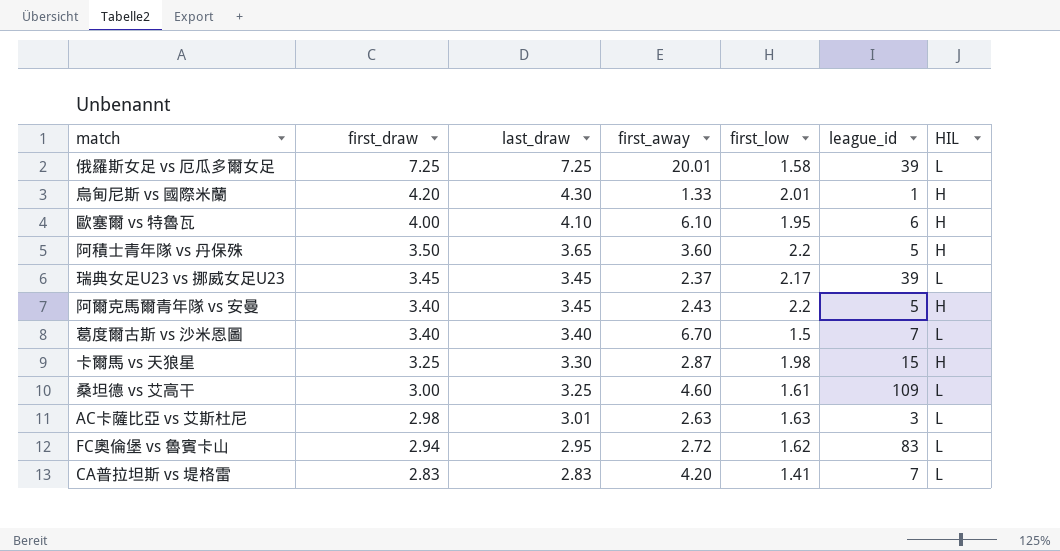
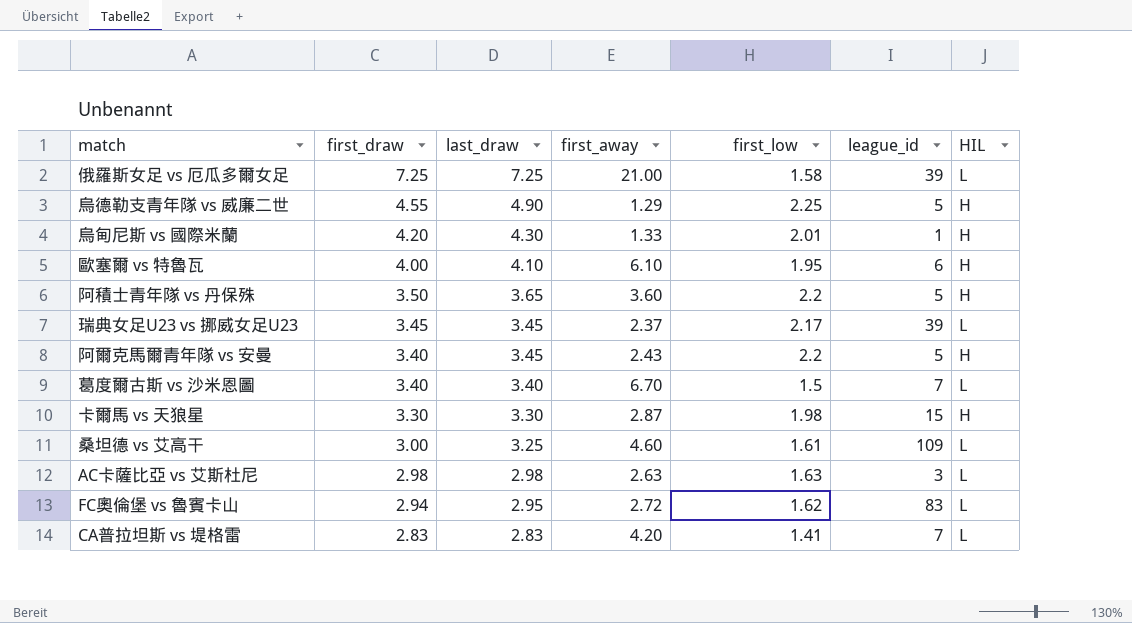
俄羅斯女足 vs 厄瓜多爾女足 | first_away: 20.01 -> 21.00
row 烏德勒支青年隊 vs 威廉二世: none -> 4.55 | 4.90 | 1.29 | 2.25 | 5 | H
卡爾馬 vs 天狼星 | first_draw: 3.25 -> 3.30
AC卡薩比亞 vs 艾斯杜尼 | last_draw: 3.01 -> 2.98

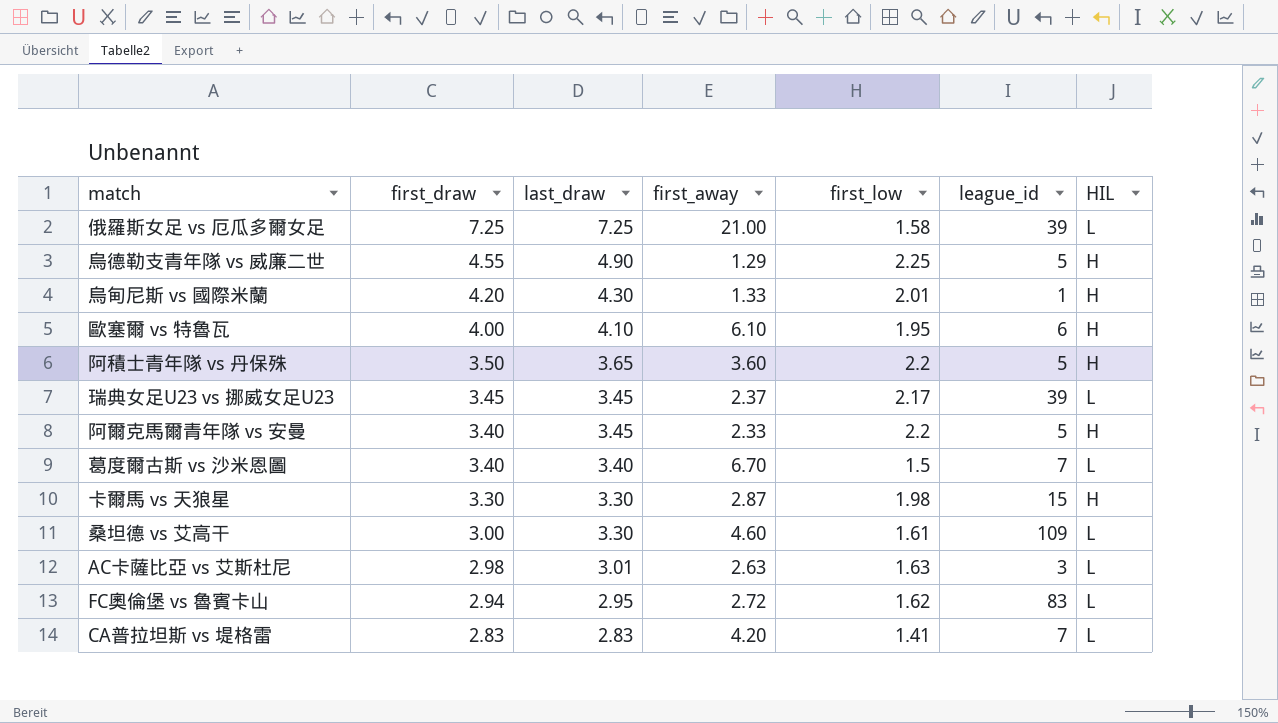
阿爾克馬爾青年隊 vs 安曼 | first_away: 2.43 -> 2.33
桑坦德 vs 艾高干 | last_draw: 3.25 -> 3.30
AC卡薩比亞 vs 艾斯杜尼 | last_draw: 2.98 -> 3.01

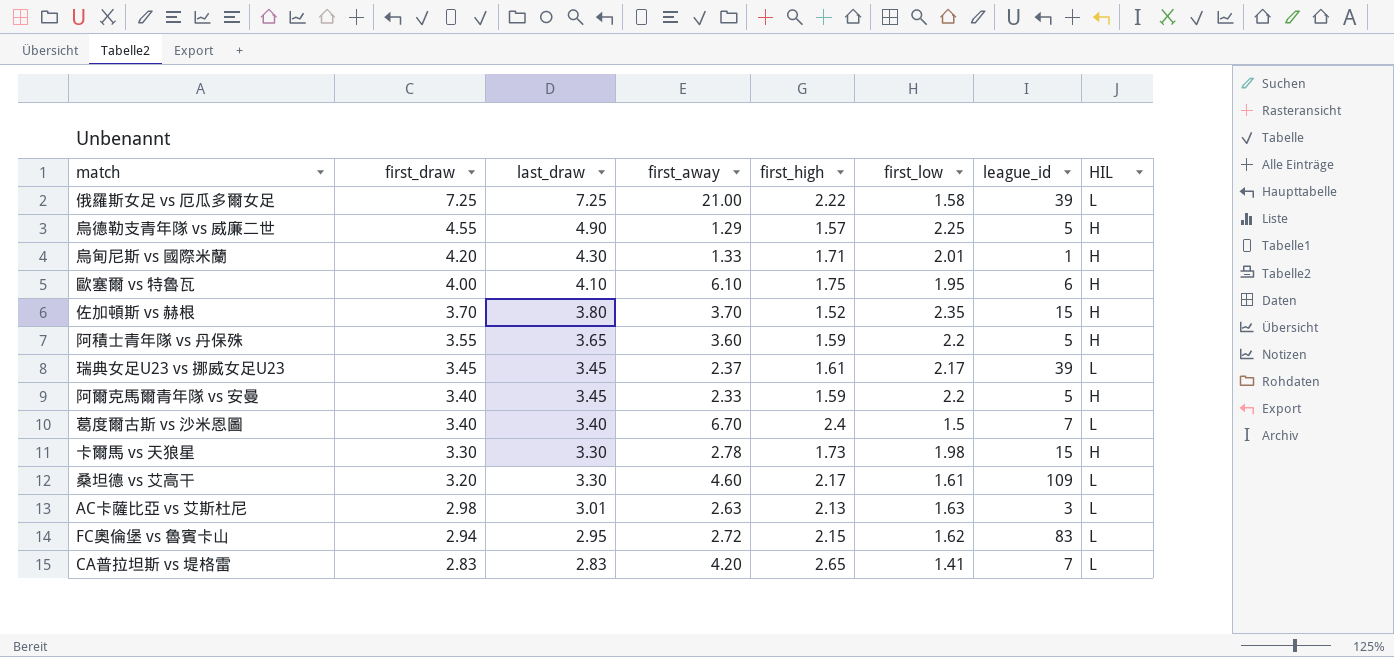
column first_high | position: none -> 5
row 佐加頓斯 vs 赫根: none -> 3.70 | 3.80 | 3.70 | 1.52 | 2.35 | 15 | H
阿積士青年隊 vs 丹保殊 | first_draw: 3.50 -> 3.55
卡爾馬 vs 天狼星 | first_away: 2.87 -> 2.78
桑坦德 vs 艾高干 | first_draw: 3.00 -> 3.20

